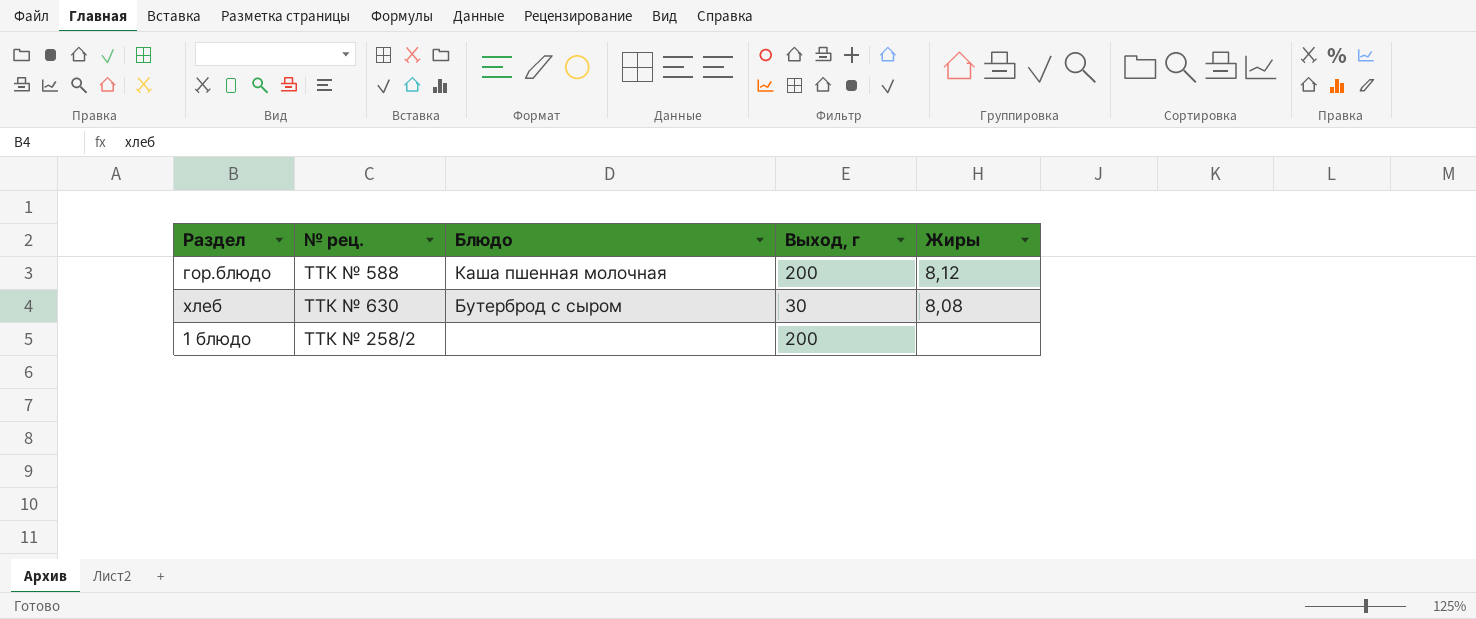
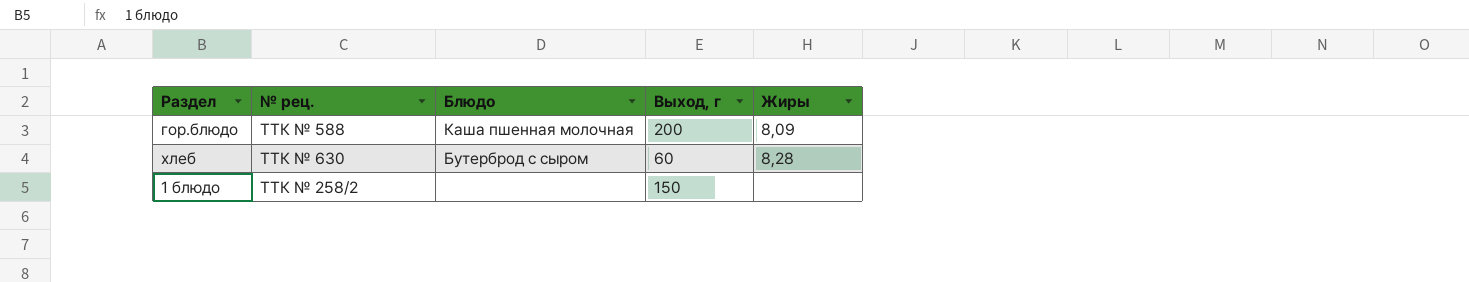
гор.блюдо | Жиры: 8,12 -> 8,09
хлеб | Выход, г: 30 -> 60
хлеб | Жиры: 8,08 -> 8,28
1 блюдо | Выход, г: 200 -> 150

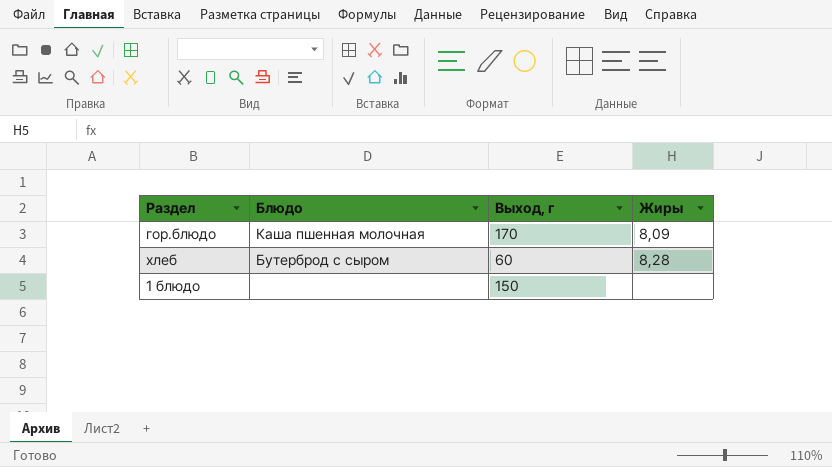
column № рец. | position: 2 -> none
гор.блюдо | Выход, г: 200 -> 170

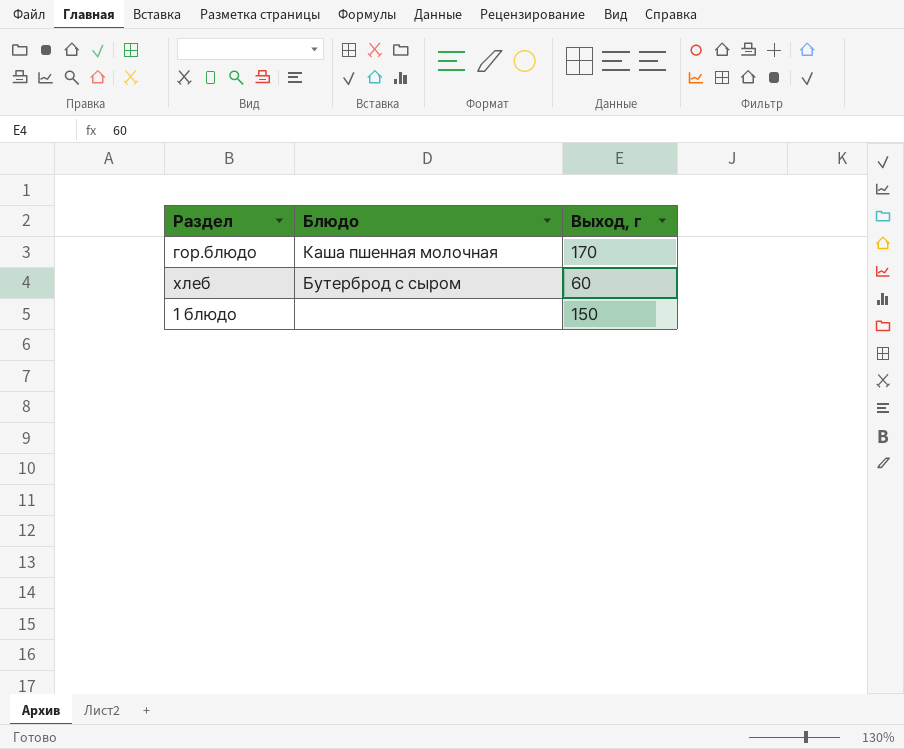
column Жиры | position: 4 -> none

